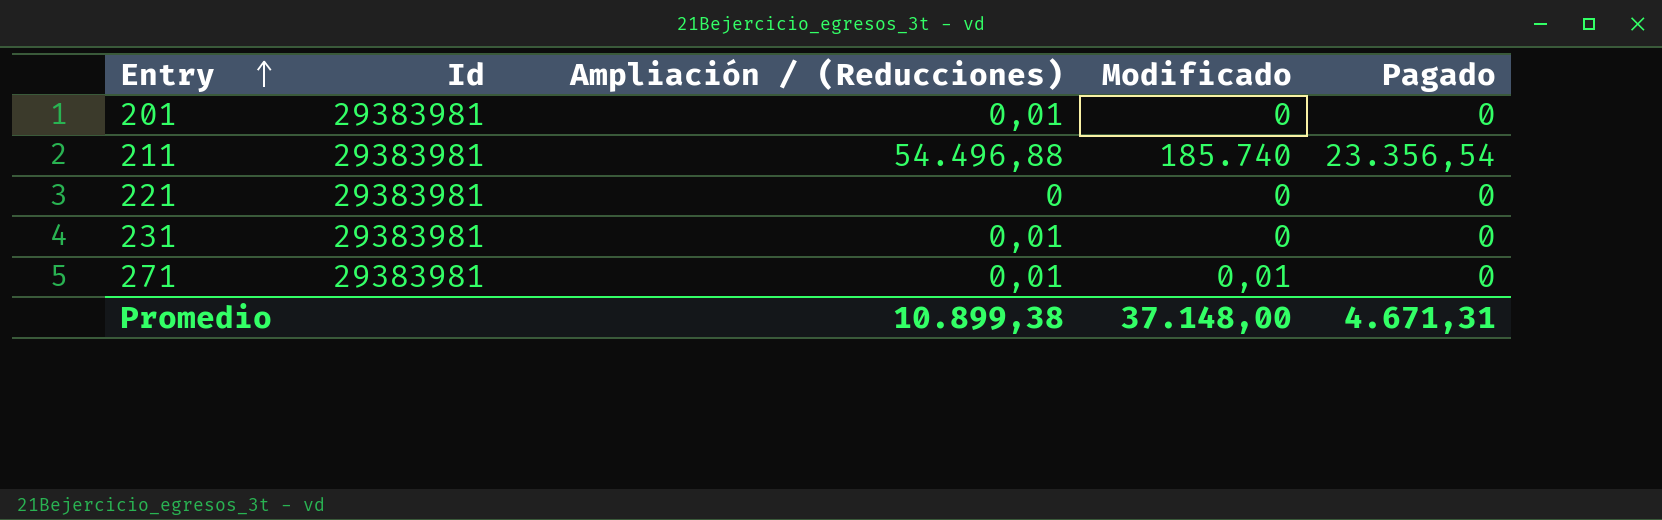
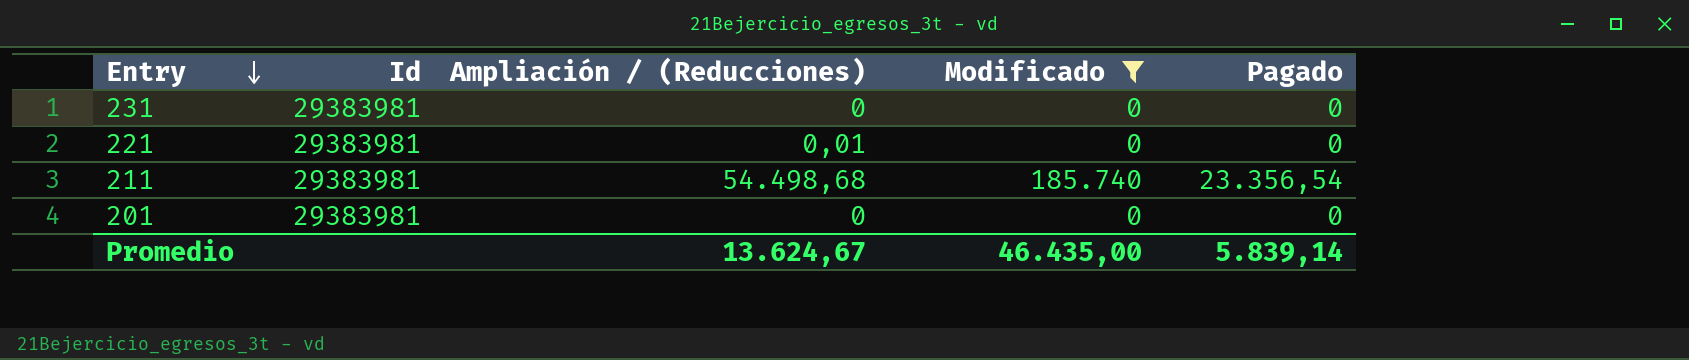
filter: none -> Modificado != 0,01
row order: Entry ascending -> Entry descending
231 | Ampliación / (Reducciones): 0,01 -> 0
221 | Ampliación / (Reducciones): 0 -> 0,01
211 | Ampliación / (Reducciones): 54.496,88 -> 54.498,68
201 | Ampliación / (Reducciones): 0,01 -> 0
Promedio | Ampliación / (Reducciones): 10.899,38 -> 13.624,67
Promedio | Modificado: 37.148,00 -> 46.435,00
Promedio | Pagado: 4.671,31 -> 5.839,14

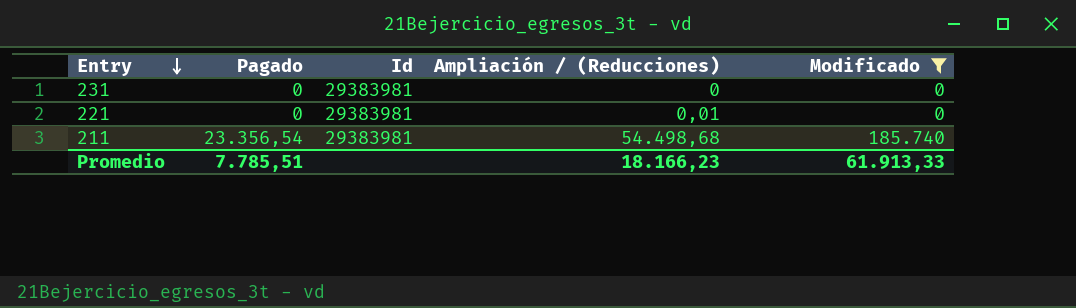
column Pagado | position: 5 -> 2
row 201: 29383981 | 0 | 0 | 0 -> none
Promedio | Pagado: 5.839,14 -> 7.785,51
Promedio | Ampliación / (Reducciones): 13.624,67 -> 18.166,23
Promedio | Modificado: 46.435,00 -> 61.913,33

